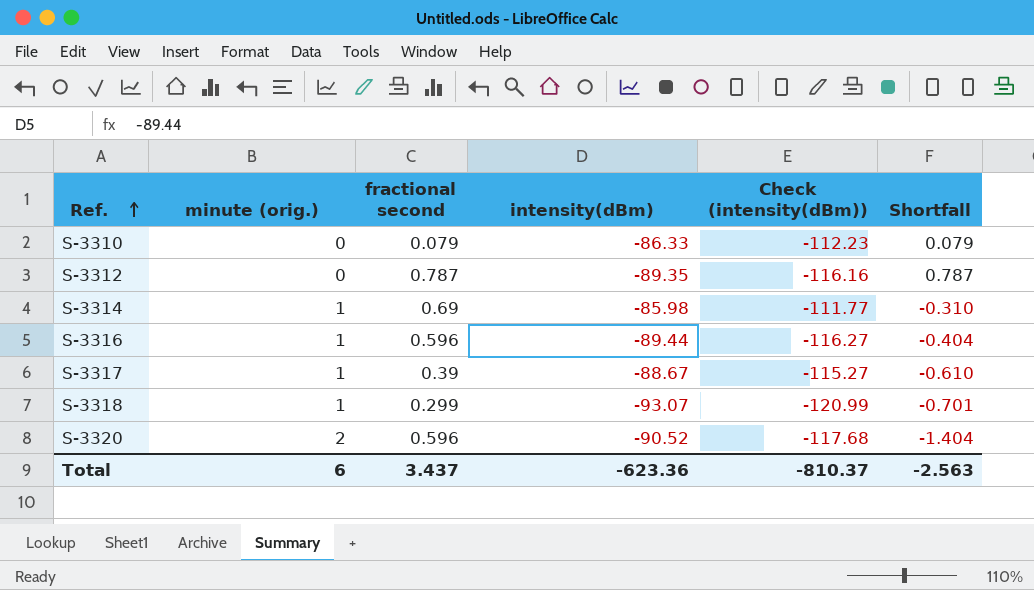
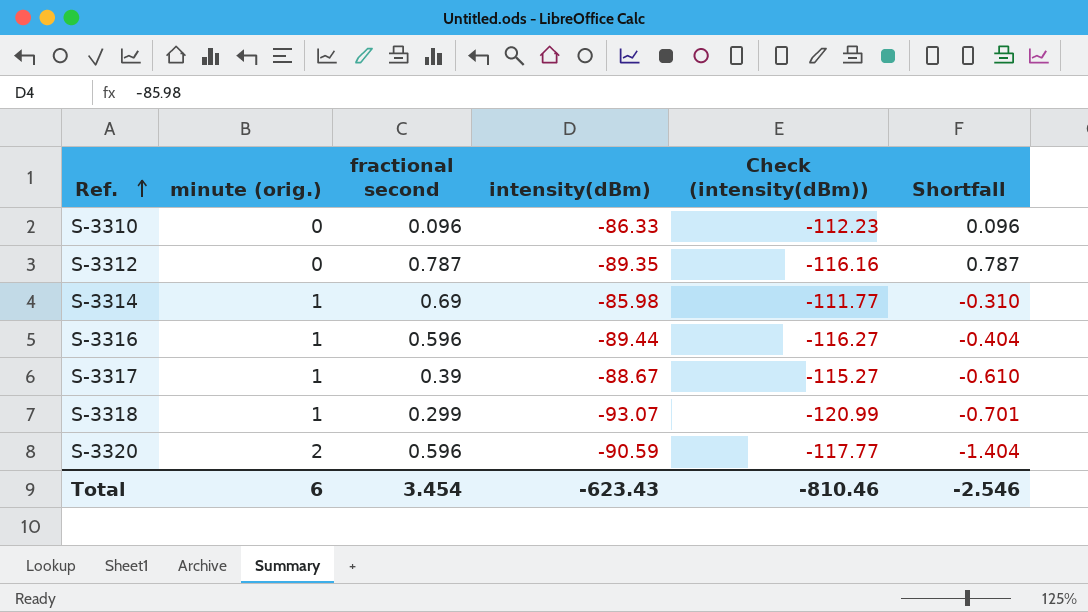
S-3310 | fractional second: 0.079 -> 0.096
S-3310 | Shortfall: 0.079 -> 0.096
S-3320 | intensity(dBm): -90.52 -> -90.59
S-3320 | Check (intensity(dBm)): -117.68 -> -117.77
Total | fractional second: 3.437 -> 3.454
Total | intensity(dBm): -623.36 -> -623.43
Total | Check (intensity(dBm)): -810.37 -> -810.46
Total | Shortfall: -2.563 -> -2.546

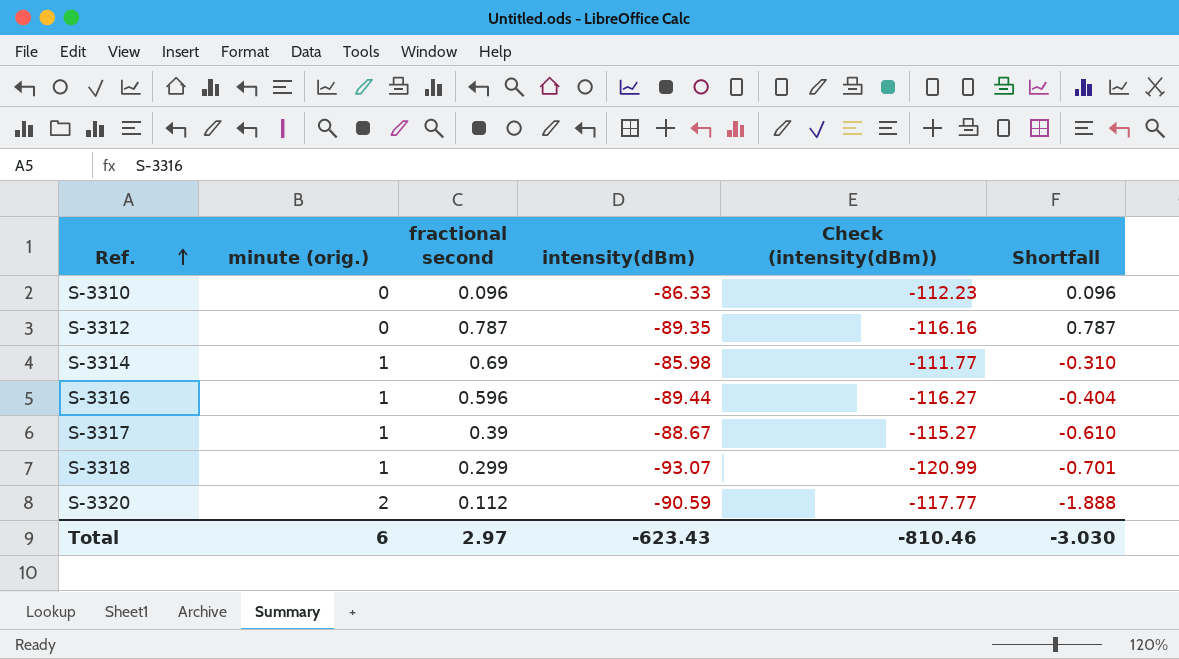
S-3320 | fractional second: 0.596 -> 0.112
S-3320 | Shortfall: -1.404 -> -1.888
Total | fractional second: 3.454 -> 2.97
Total | Shortfall: -2.546 -> -3.030

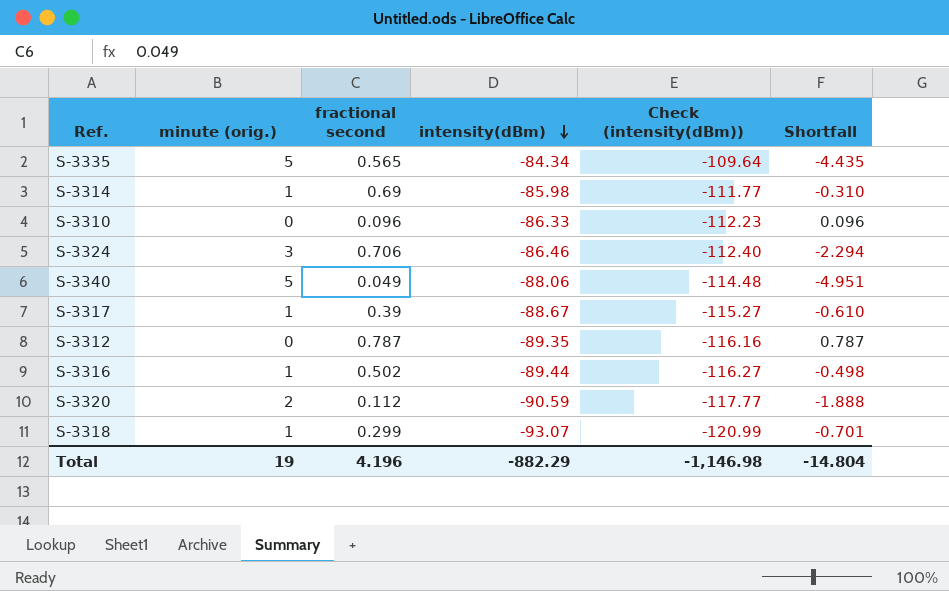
row order: Ref. ascending -> intensity(dBm) descending
row S-3335: none -> 5 | 0.565 | -84.34 | -109.64 | -4.435
row S-3324: none -> 3 | 0.706 | -86.46 | -112.40 | -2.294
row S-3340: none -> 5 | 0.049 | -88.06 | -114.48 | -4.951
S-3316 | fractional second: 0.596 -> 0.502
S-3316 | Shortfall: -0.404 -> -0.498
Total | minute (orig.): 6 -> 19
Total | fractional second: 2.97 -> 4.196
Total | intensity(dBm): -623.43 -> -882.29
Total | Check (intensity(dBm)): -810.46 -> -1,146.98
Total | Shortfall: -3.030 -> -14.804

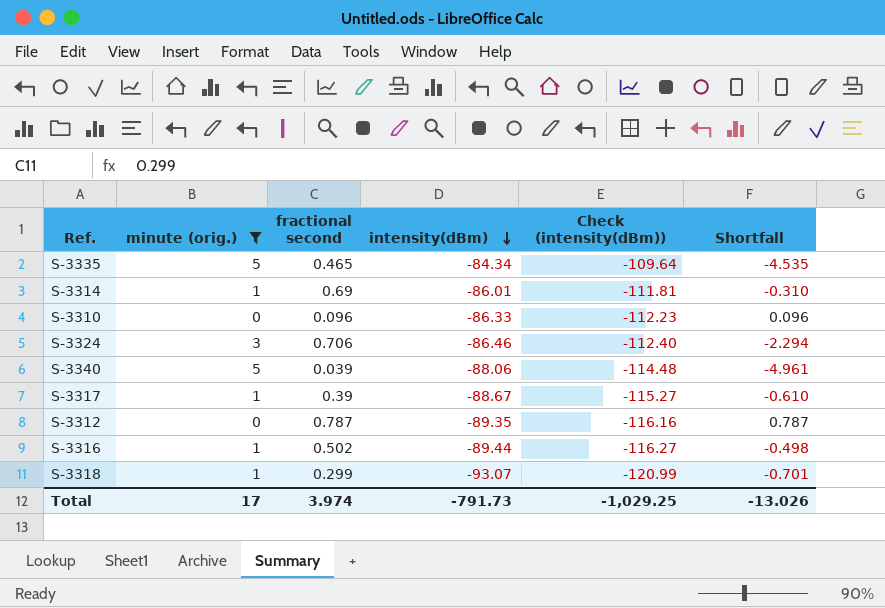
filter: none -> minute (orig.) != 2
S-3335 | fractional second: 0.565 -> 0.465
S-3335 | Shortfall: -4.435 -> -4.535
S-3314 | intensity(dBm): -85.98 -> -86.01
S-3314 | Check (intensity(dBm)): -111.77 -> -111.81
S-3340 | fractional second: 0.049 -> 0.039
S-3340 | Shortfall: -4.951 -> -4.961
Total | minute (orig.): 19 -> 17
Total | fractional second: 4.196 -> 3.974
Total | intensity(dBm): -882.29 -> -791.73
Total | Check (intensity(dBm)): -1,146.98 -> -1,029.25
Total | Shortfall: -14.804 -> -13.026

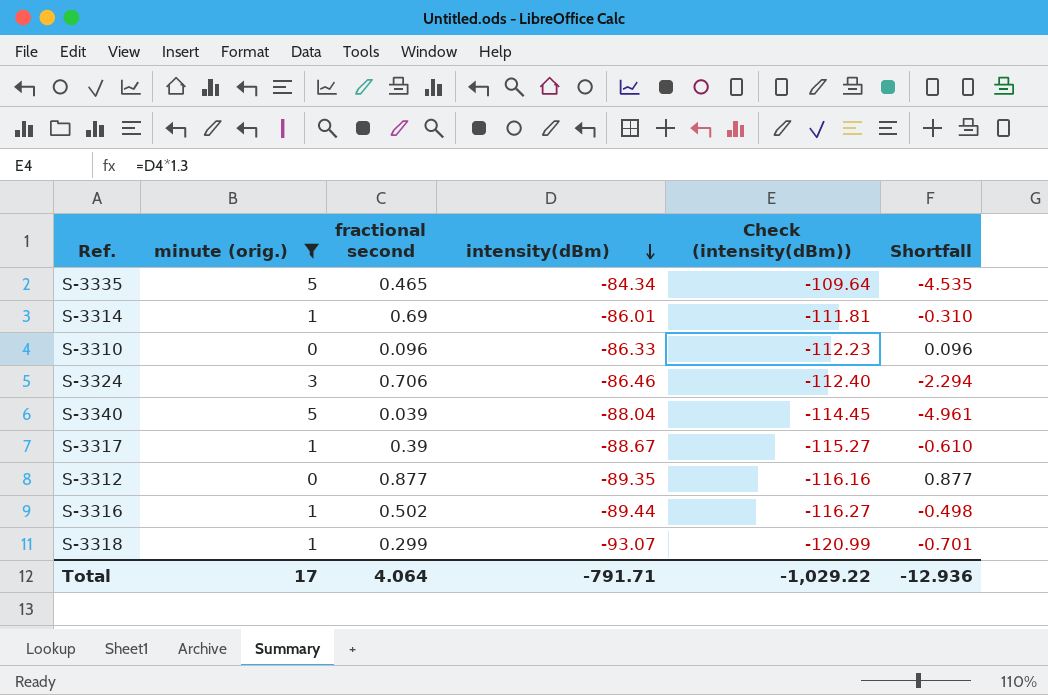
S-3340 | intensity(dBm): -88.06 -> -88.04
S-3340 | Check (intensity(dBm)): -114.48 -> -114.45
S-3312 | fractional second: 0.787 -> 0.877
S-3312 | Shortfall: 0.787 -> 0.877
Total | fractional second: 3.974 -> 4.064
Total | intensity(dBm): -791.73 -> -791.71
Total | Check (intensity(dBm)): -1,029.25 -> -1,029.22
Total | Shortfall: -13.026 -> -12.936

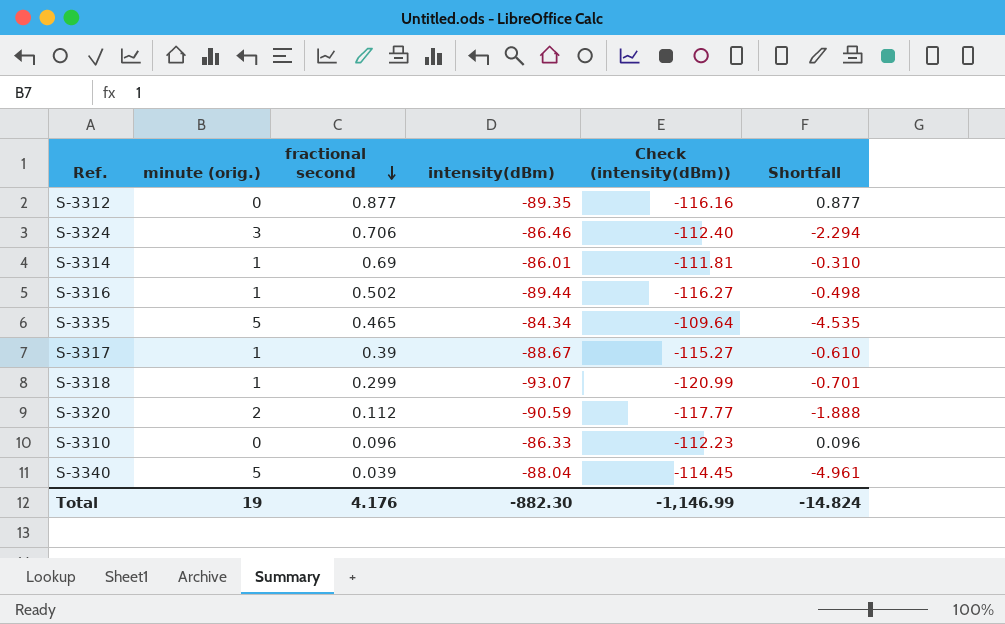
filter: minute (orig.) != 2 -> none
row order: intensity(dBm) descending -> fractional second descending
Total | minute (orig.): 17 -> 19
Total | fractional second: 4.064 -> 4.176
Total | intensity(dBm): -791.71 -> -882.30
Total | Check (intensity(dBm)): -1,029.22 -> -1,146.99
Total | Shortfall: -12.936 -> -14.824

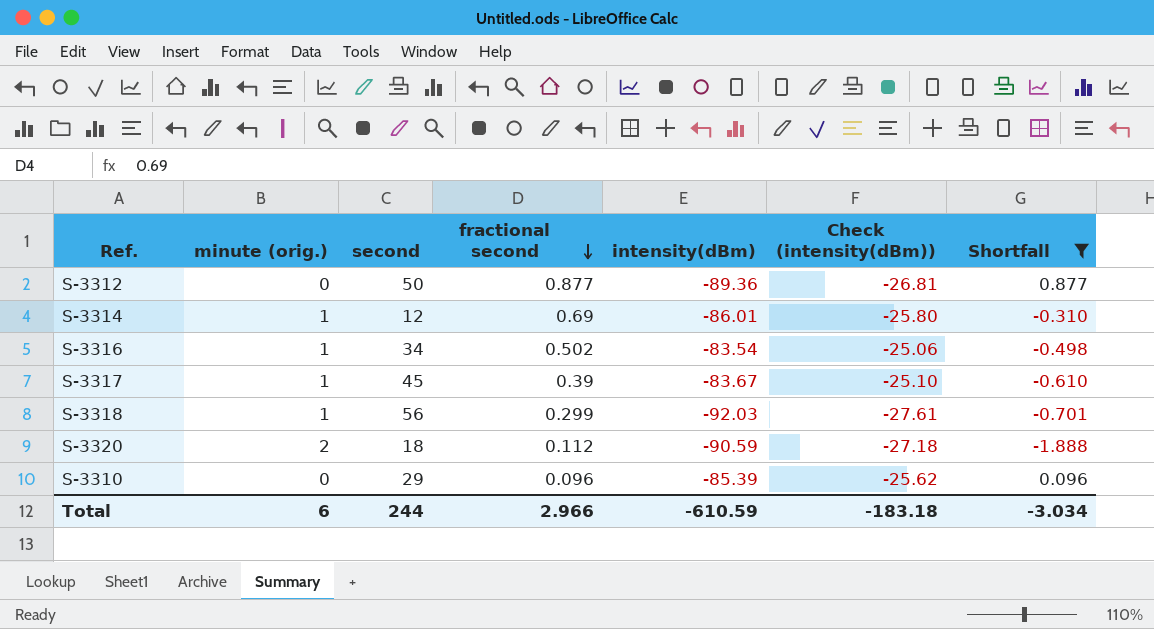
filter: none -> Shortfall >= -1.888
column second | position: none -> 3
column Check (intensity(dBm)) | formula: [intensity(dBm)] * 1.3 -> [intensity(dBm)] * 0.3
S-3312 | intensity(dBm): -89.35 -> -89.36
S-3316 | intensity(dBm): -89.44 -> -83.54
S-3317 | intensity(dBm): -88.67 -> -83.67
S-3318 | intensity(dBm): -93.07 -> -92.03
S-3310 | intensity(dBm): -86.33 -> -85.39
Total | minute (orig.): 19 -> 6
Total | fractional second: 4.176 -> 2.966
Total | intensity(dBm): -882.30 -> -610.59
Total | Check (intensity(dBm)): -1,146.99 -> -183.18
Total | Shortfall: -14.824 -> -3.034

